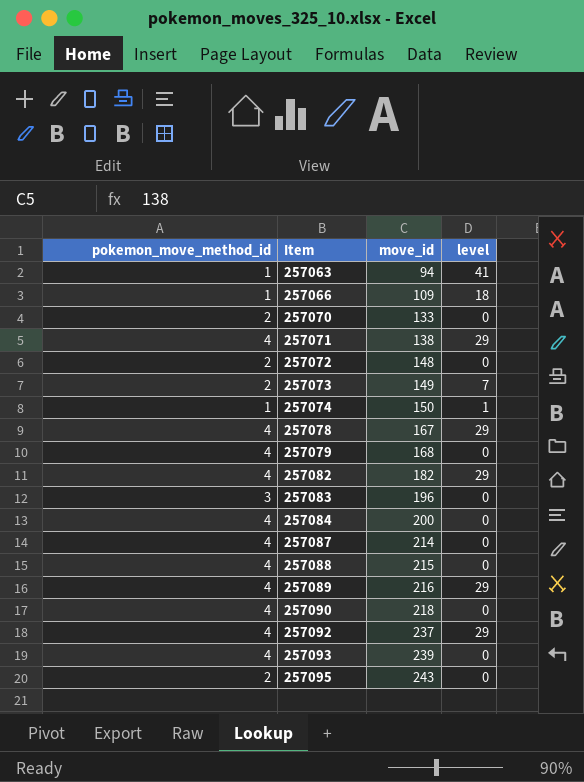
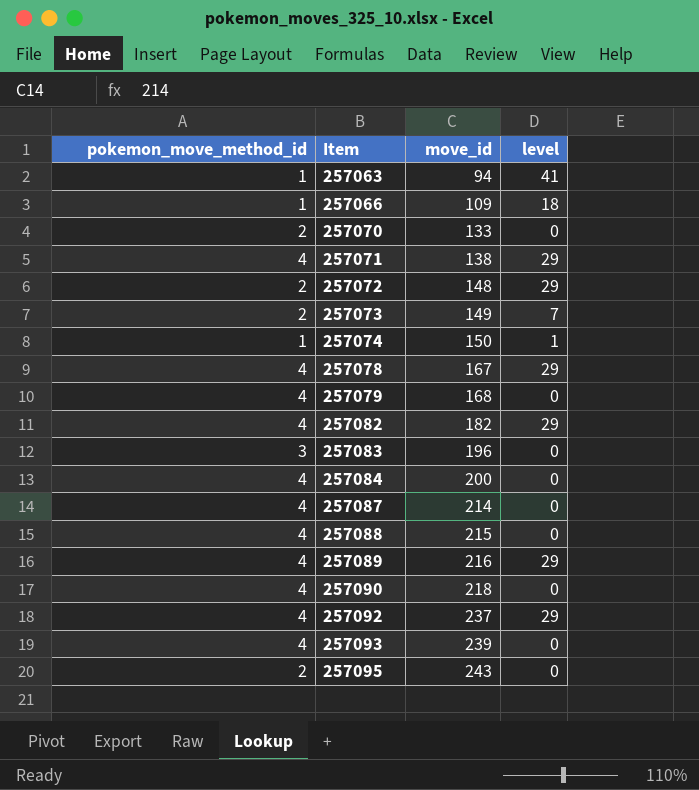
257072 | level: 0 -> 29

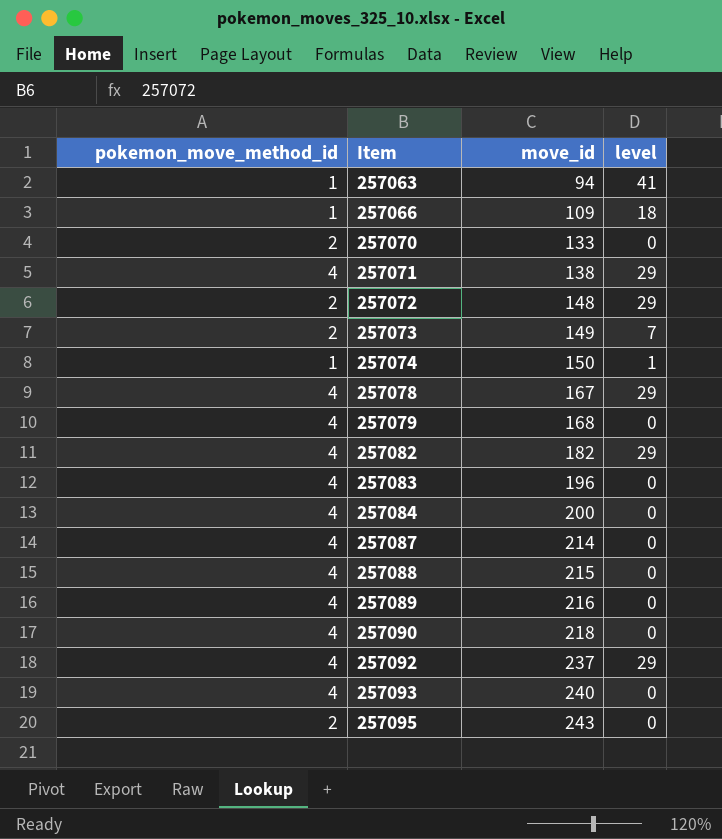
257083 | pokemon_move_method_id: 3 -> 4
257089 | level: 29 -> 0
257093 | move_id: 239 -> 240

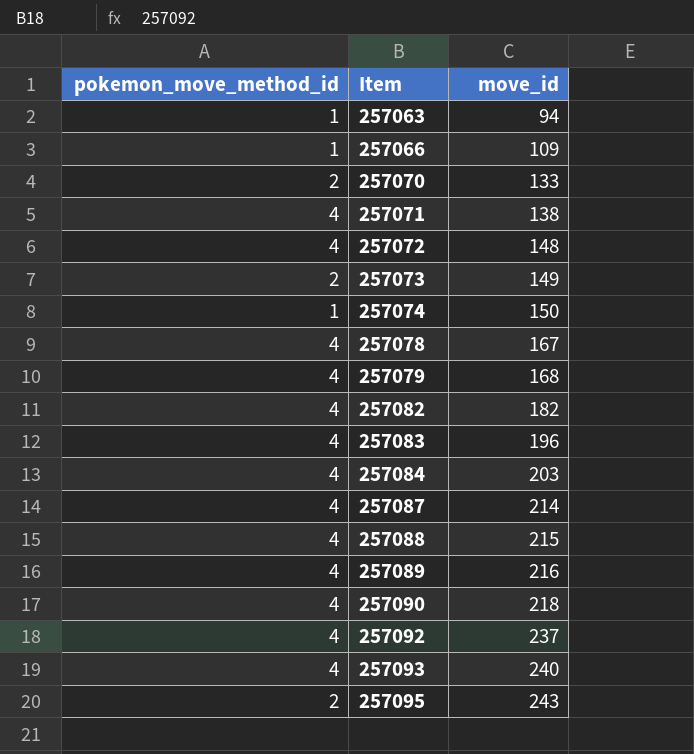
column level | position: 4 -> none
257072 | pokemon_move_method_id: 2 -> 4
257084 | move_id: 200 -> 203

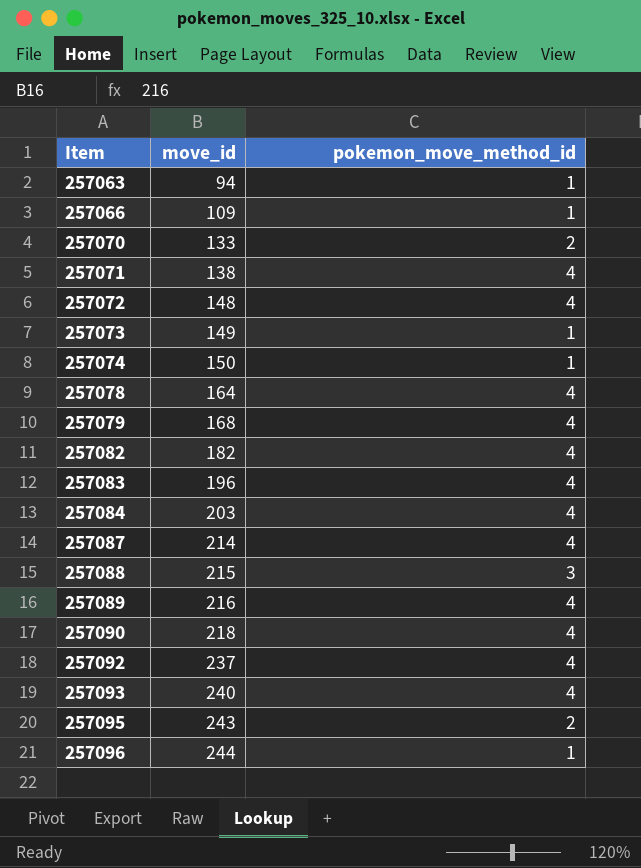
column pokemon_move_method_id | position: 1 -> 3
257073 | pokemon_move_method_id: 2 -> 1
257078 | move_id: 167 -> 164
257088 | pokemon_move_method_id: 4 -> 3
row 257096: none -> 244 | 1

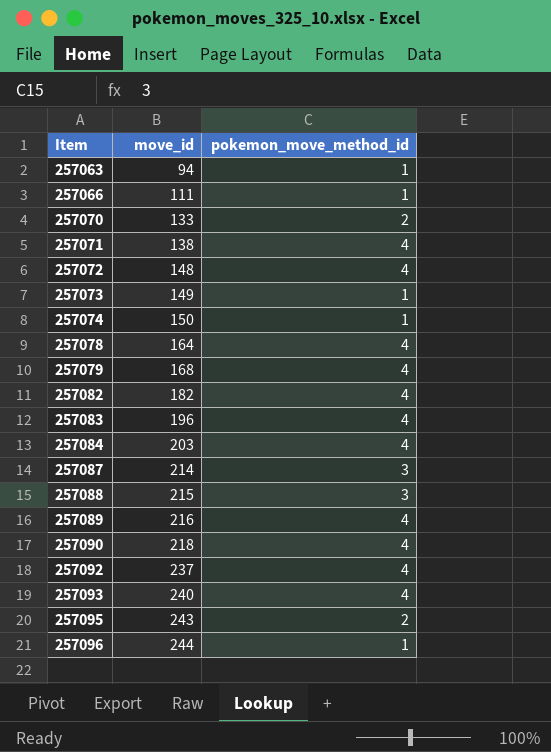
257066 | move_id: 109 -> 111
257087 | pokemon_move_method_id: 4 -> 3

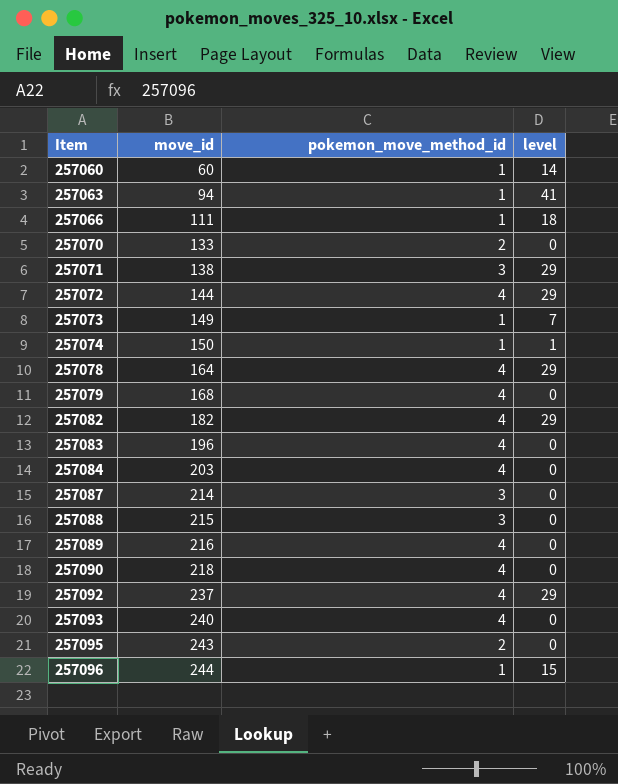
column level | position: none -> 4
row 257060: none -> 60 | 1 | 14
257071 | pokemon_move_method_id: 4 -> 3
257072 | move_id: 148 -> 144

